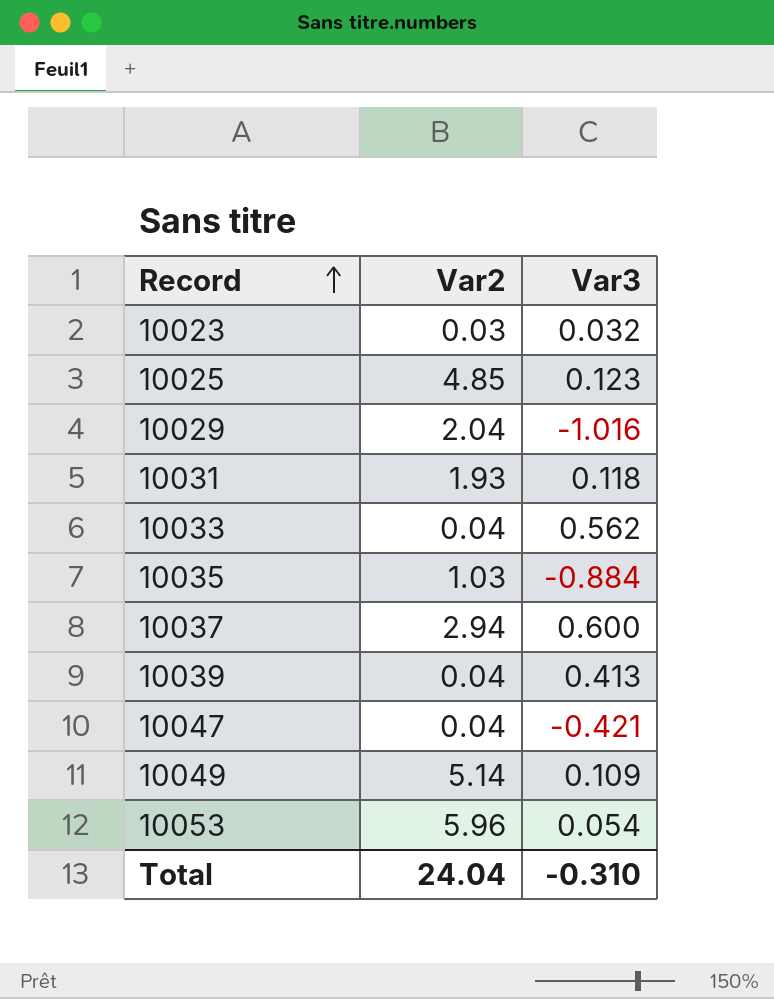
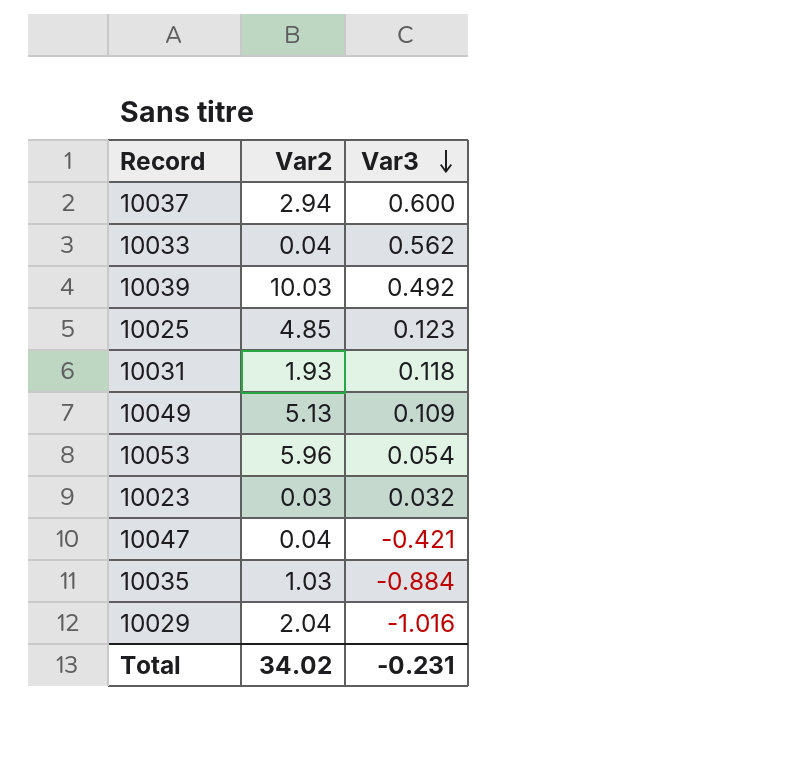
row order: Record ascending -> Var3 descending
10039 | Var2: 0.04 -> 10.03
10039 | Var3: 0.413 -> 0.492
10049 | Var2: 5.14 -> 5.13
Total | Var2: 24.04 -> 34.02
Total | Var3: -0.310 -> -0.231

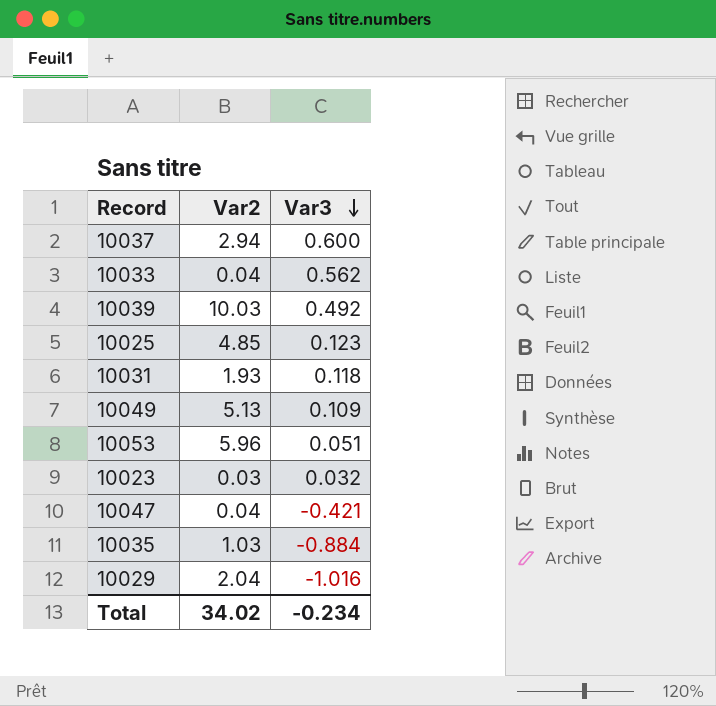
10053 | Var3: 0.054 -> 0.051
Total | Var3: -0.231 -> -0.234

